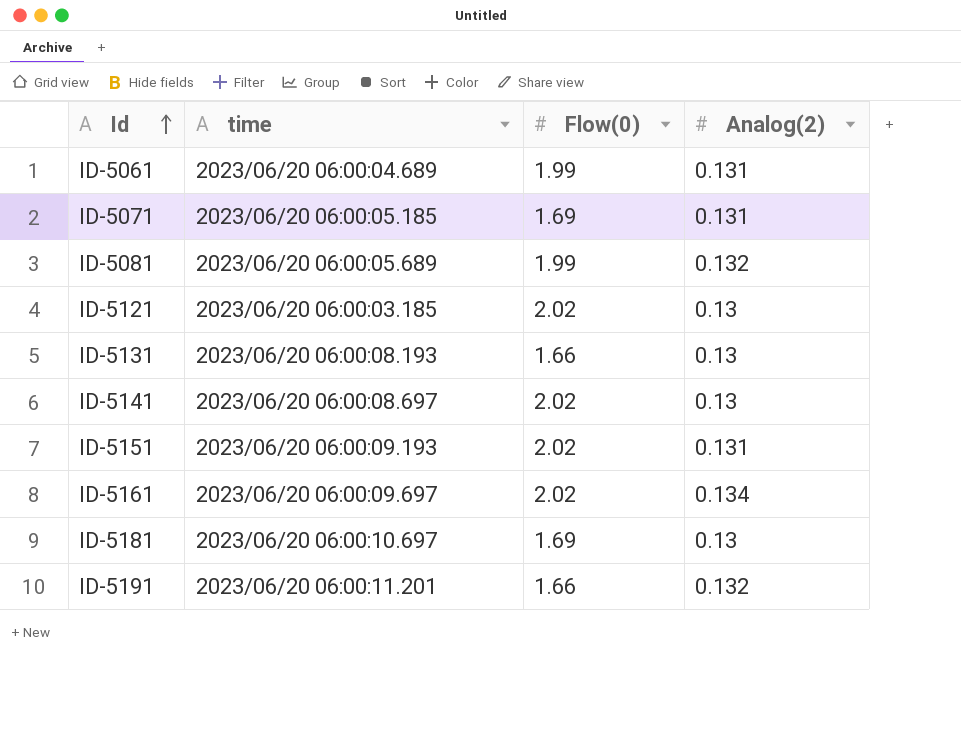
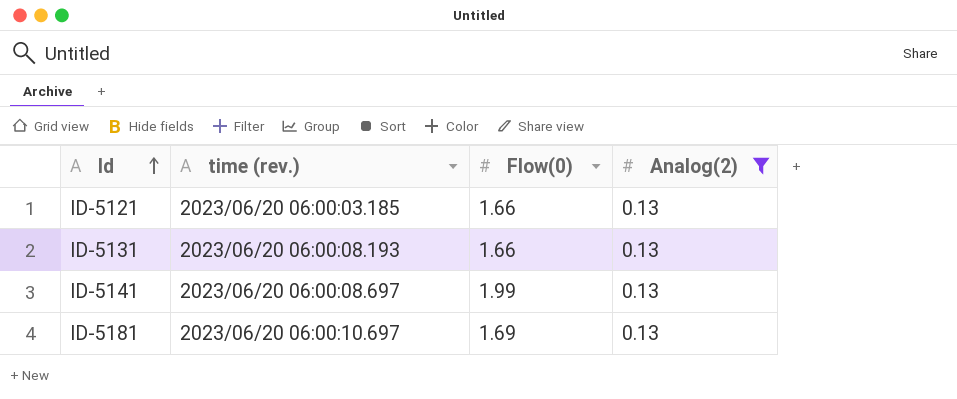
filter: none -> Analog(2) = 0.13
column name: time -> time (rev.)
ID-5121 | Flow(0): 2.02 -> 1.66
ID-5141 | Flow(0): 2.02 -> 1.99

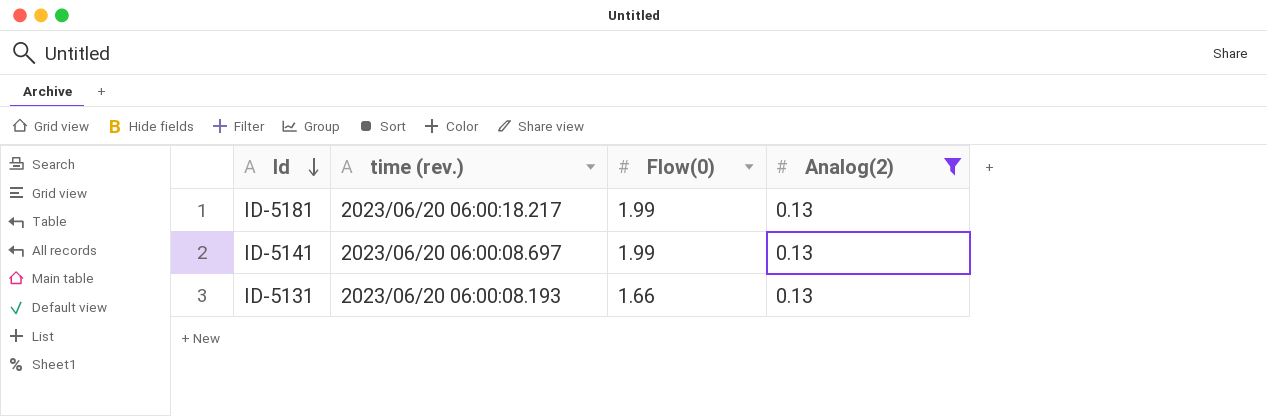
row order: Id ascending -> Id descending
row ID-5121: 2023/06/20 06:00:03.185 | 1.66 | 0.13 -> none
ID-5181 | time (rev.): 2023/06/20 06:00:10.697 -> 2023/06/20 06:00:18.217
ID-5181 | Flow(0): 1.69 -> 1.99

